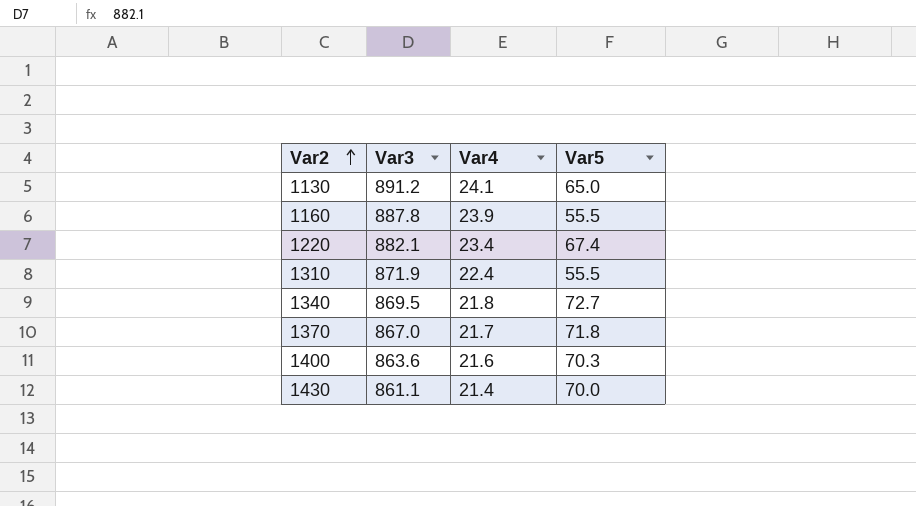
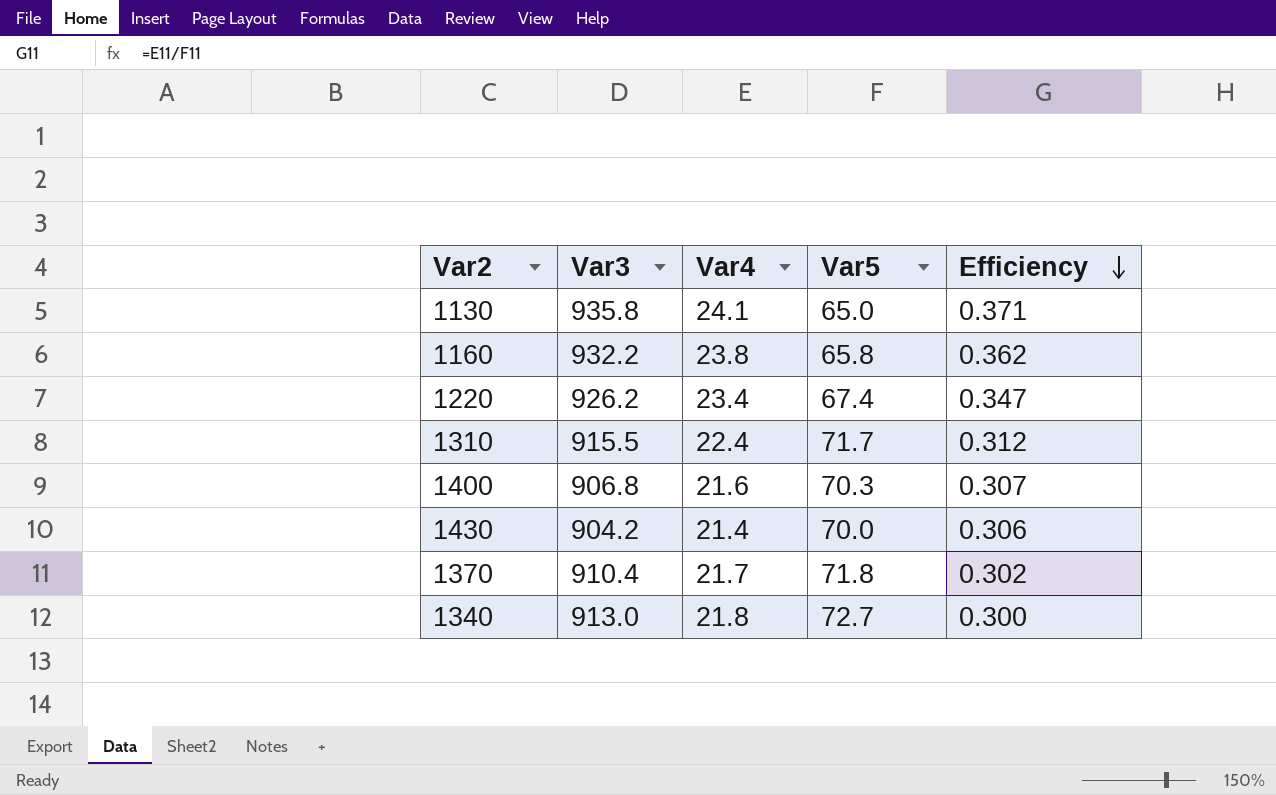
row order: Var2 ascending -> Efficiency descending
column Efficiency | formula: none -> [Var4] / [Var5]
1130 | Var3: 891.2 -> 935.8
1160 | Var3: 887.8 -> 932.2
1160 | Var4: 23.9 -> 23.8
1160 | Var5: 55.5 -> 65.8
1220 | Var3: 882.1 -> 926.2
1310 | Var3: 871.9 -> 915.5
1310 | Var5: 55.5 -> 71.7
1400 | Var3: 863.6 -> 906.8
1430 | Var3: 861.1 -> 904.2
1370 | Var3: 867.0 -> 910.4
1340 | Var3: 869.5 -> 913.0

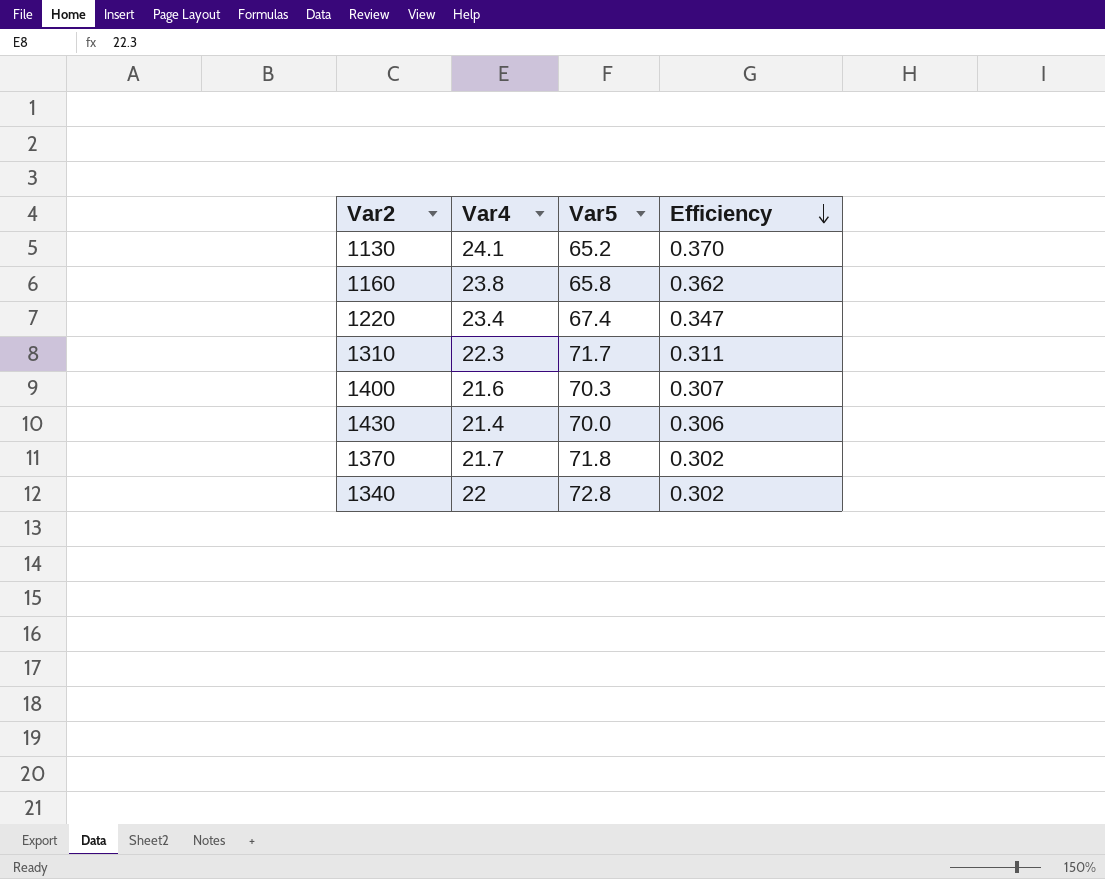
column Var3 | position: 2 -> none
1130 | Var5: 65.0 -> 65.2
1130 | Efficiency: 0.371 -> 0.370
1310 | Var4: 22.4 -> 22.3
1310 | Efficiency: 0.312 -> 0.311
1340 | Var4: 21.8 -> 22
1340 | Var5: 72.7 -> 72.8
1340 | Efficiency: 0.300 -> 0.302

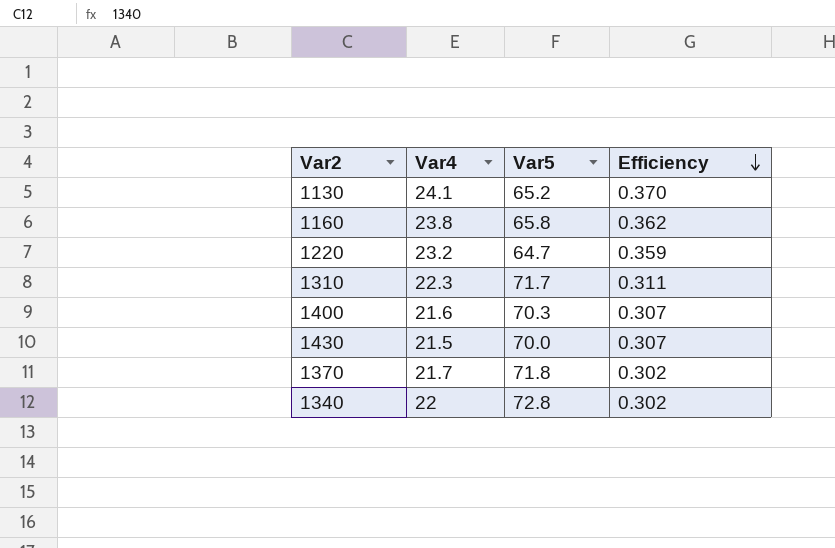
1220 | Var4: 23.4 -> 23.2
1220 | Var5: 67.4 -> 64.7
1220 | Efficiency: 0.347 -> 0.359
1430 | Var4: 21.4 -> 21.5
1430 | Efficiency: 0.306 -> 0.307

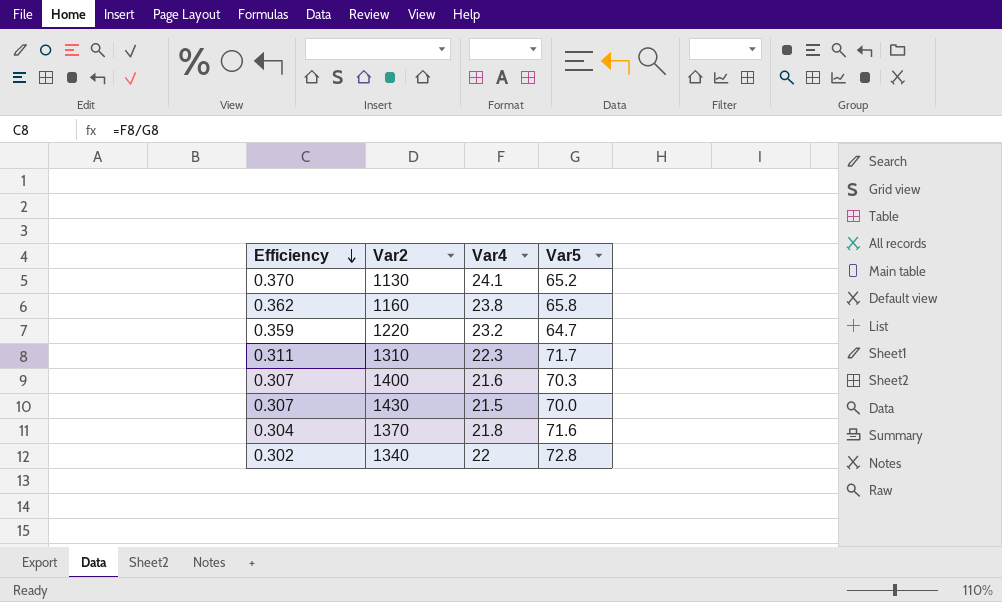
column Efficiency | position: 4 -> 1
1370 | Efficiency: 0.302 -> 0.304
1370 | Var4: 21.7 -> 21.8
1370 | Var5: 71.8 -> 71.6

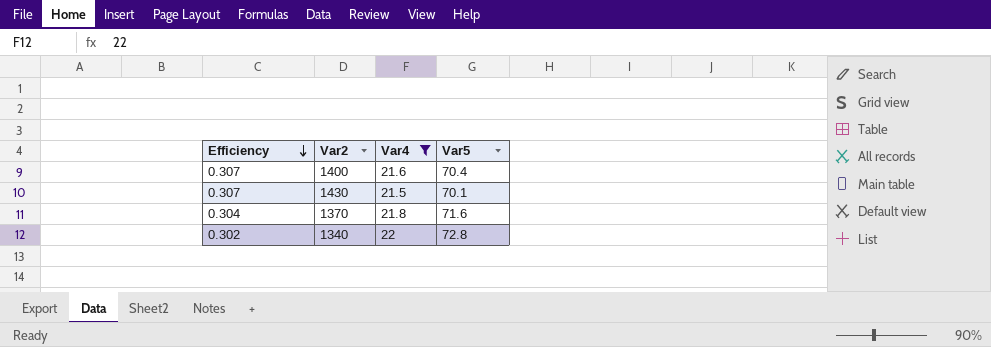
filter: none -> Var4 <= 22
1400 | Var5: 70.3 -> 70.4
1430 | Var5: 70.0 -> 70.1

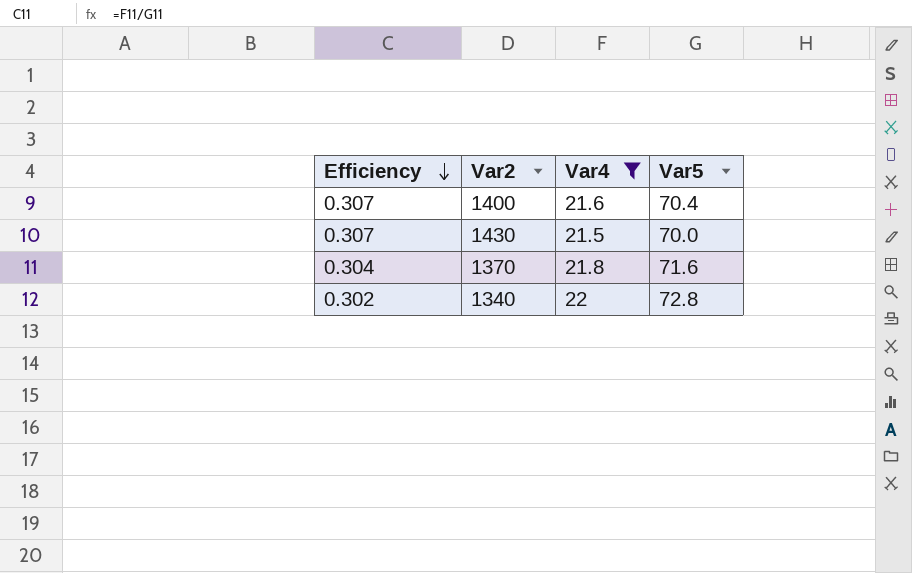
1430 | Var5: 70.1 -> 70.0

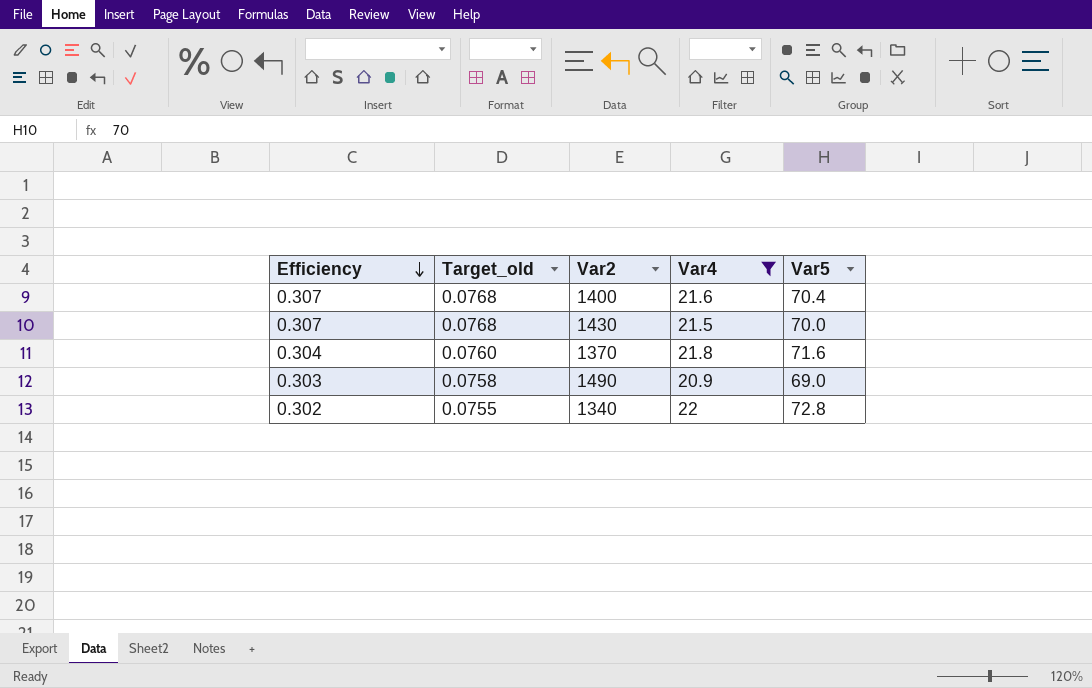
column Target_old | formula: none -> [Efficiency] * 0.25
row 1490: none -> 0.303 | 0.0758 | 20.9 | 69.0

